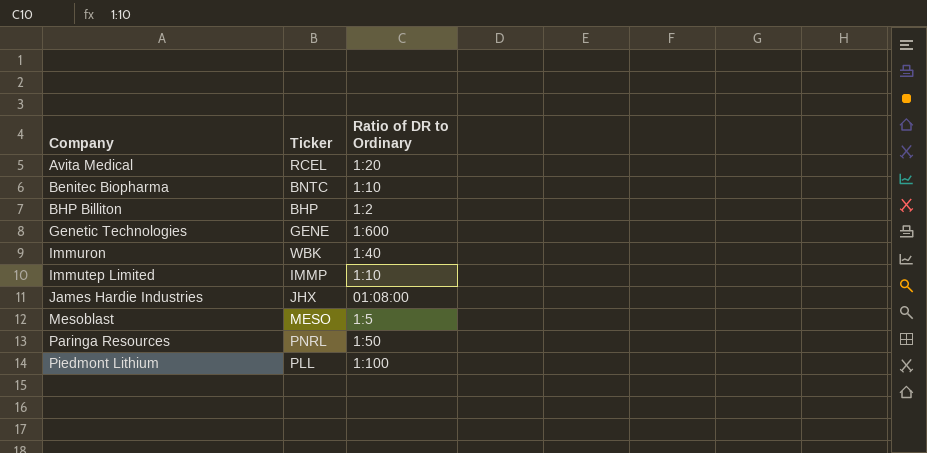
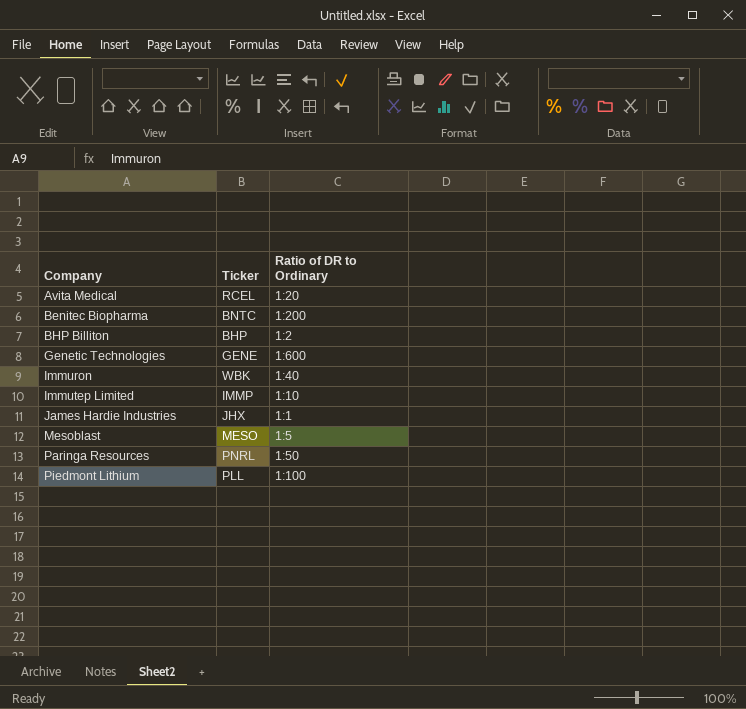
Benitec Biopharma | Ratio of DR to Ordinary: 1:10 -> 1:200
James Hardie Industries | Ratio of DR to Ordinary: 01:08:00 -> 1:1

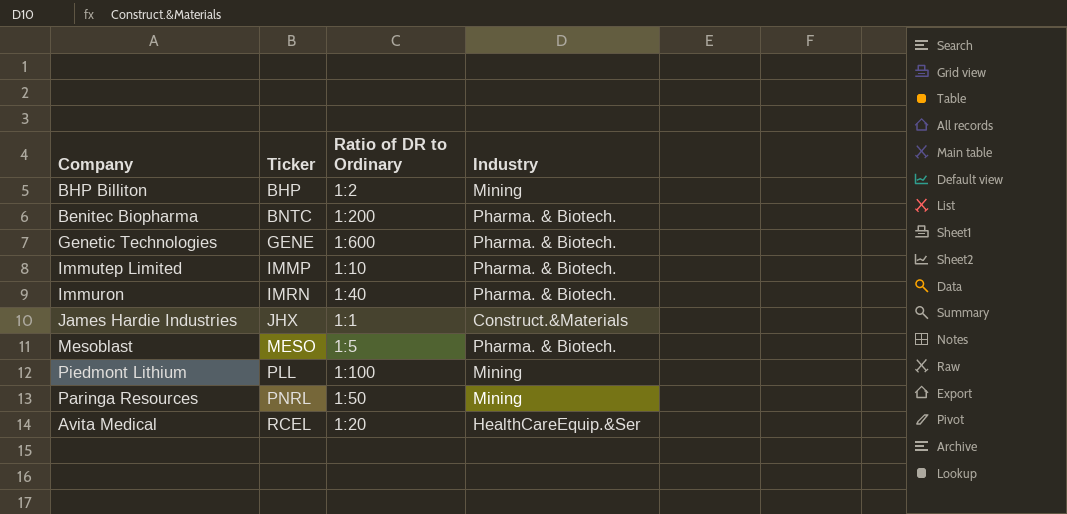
row order: Company ascending -> Ticker ascending
column Industry | position: none -> 4
Immuron | Ticker: WBK -> IMRN

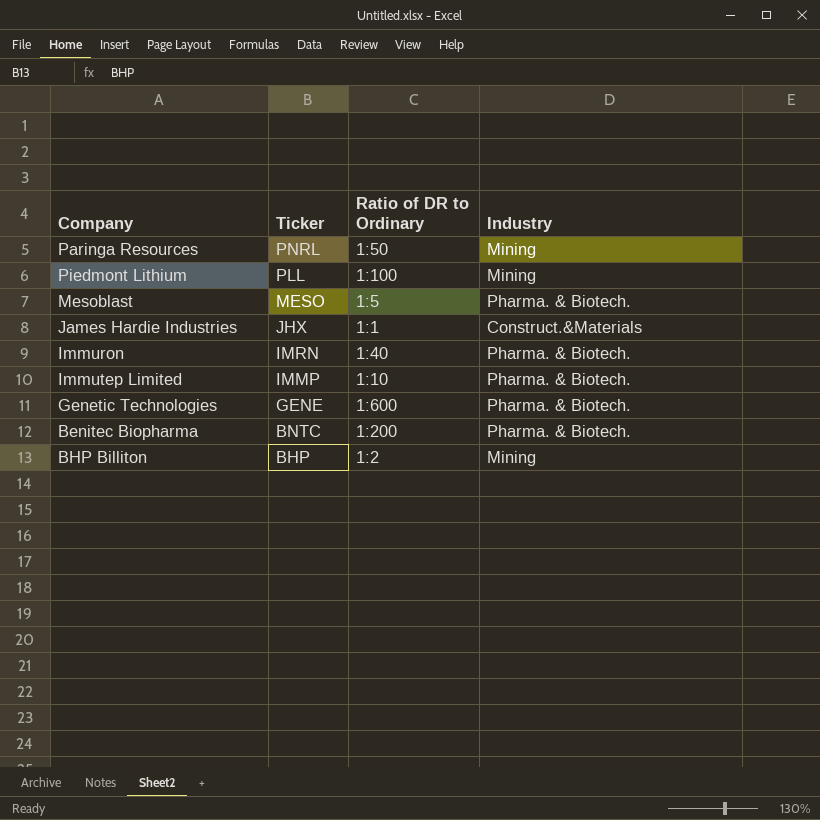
row order: Ticker ascending -> Ticker descending
row Avita Medical: RCEL | 1:20 | HealthCareEquip.&Ser -> none

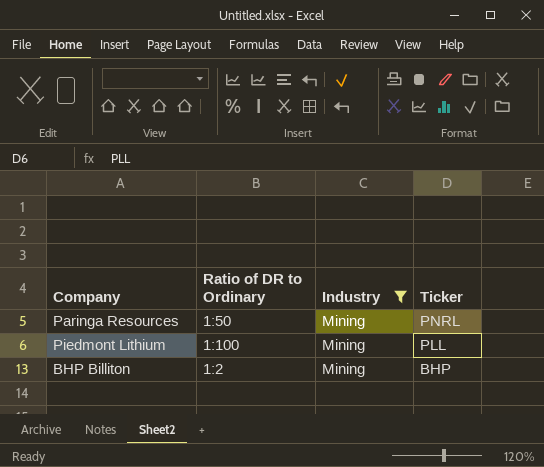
filter: none -> Industry = Mining
column Ticker | position: 2 -> 4

